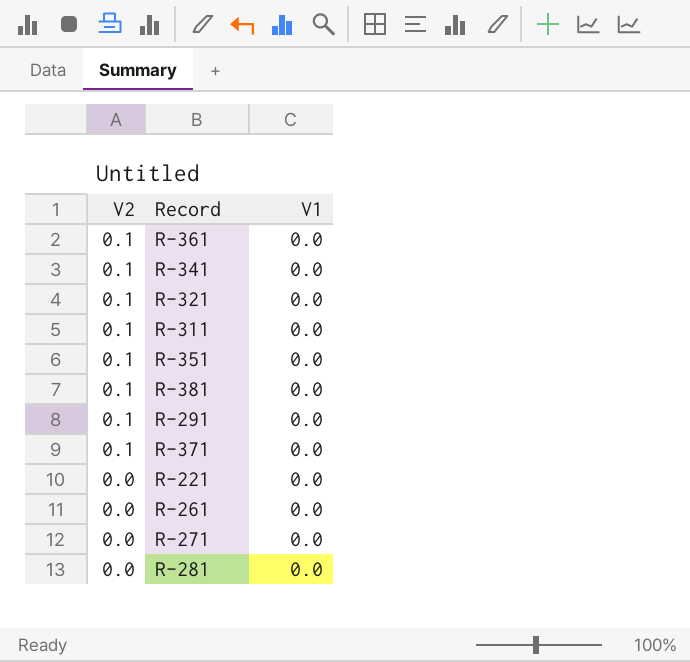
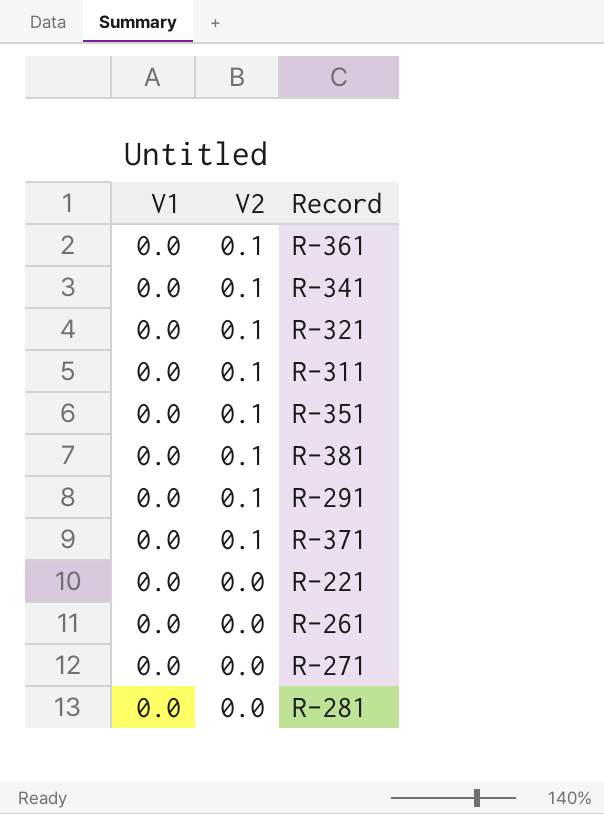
column V1 | position: 3 -> 1

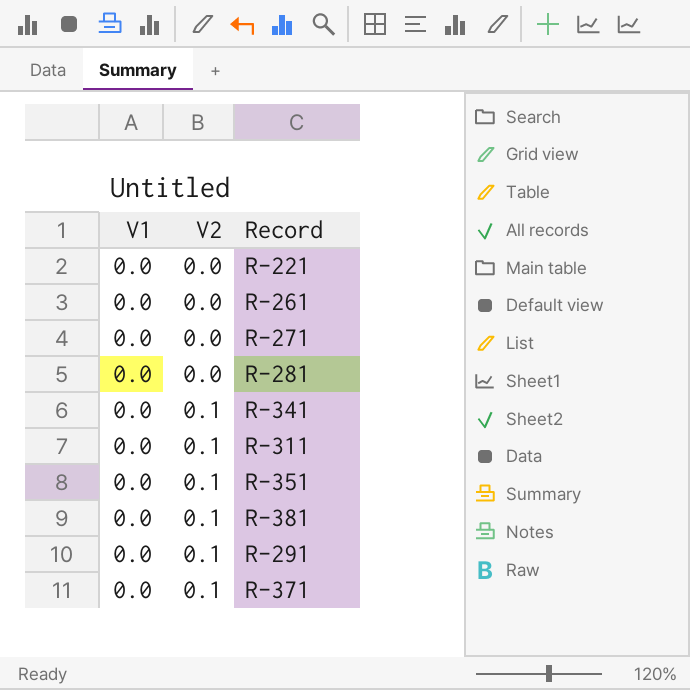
row order: V2 descending -> V2 ascending
row R-361: 0.0 | 0.1 -> none
row R-321: 0.0 | 0.1 -> none

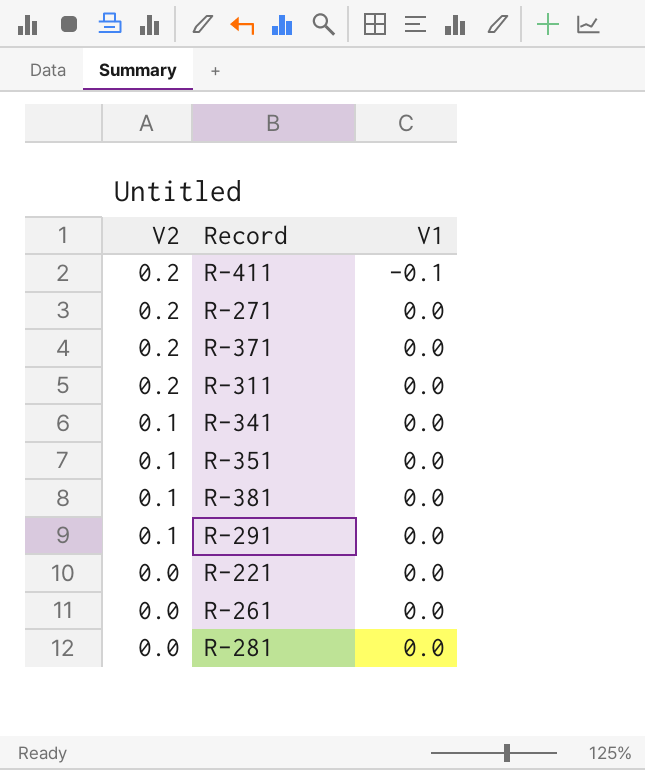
row order: V2 ascending -> V2 descending
column V1 | position: 1 -> 3
row R-411: none -> 0.2 | -0.1
R-271 | V2: 0.0 -> 0.2
R-371 | V2: 0.1 -> 0.2
R-311 | V2: 0.1 -> 0.2

